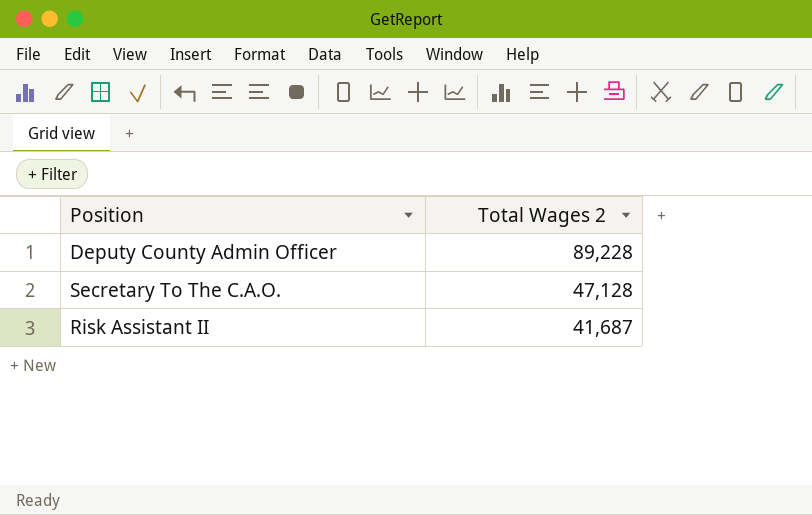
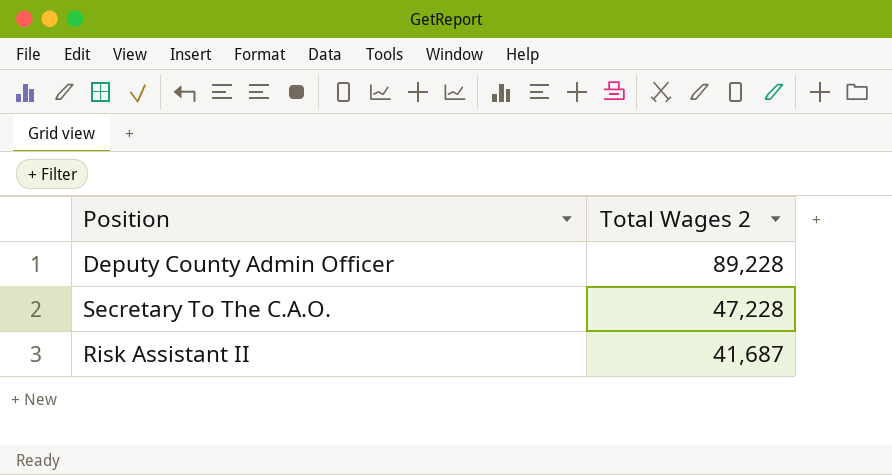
Secretary To The C.A.O. | Total Wages 2: 47,128 -> 47,228

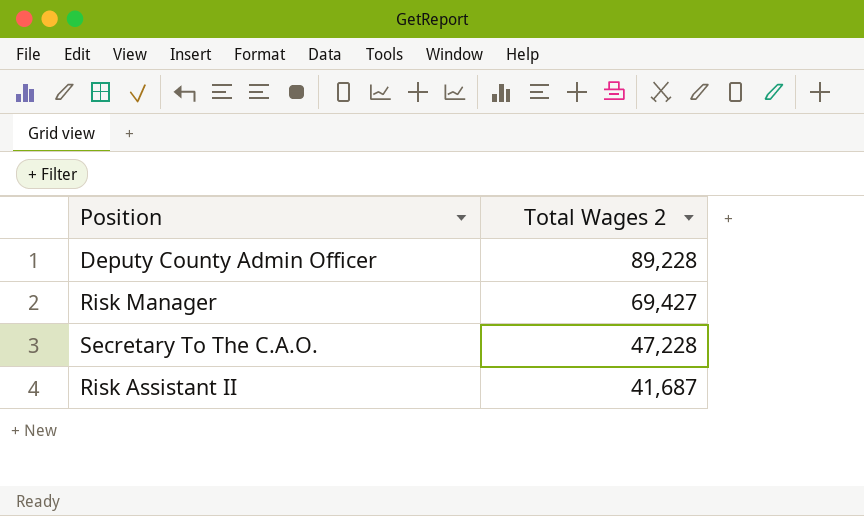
row Risk Manager: none -> 69,427

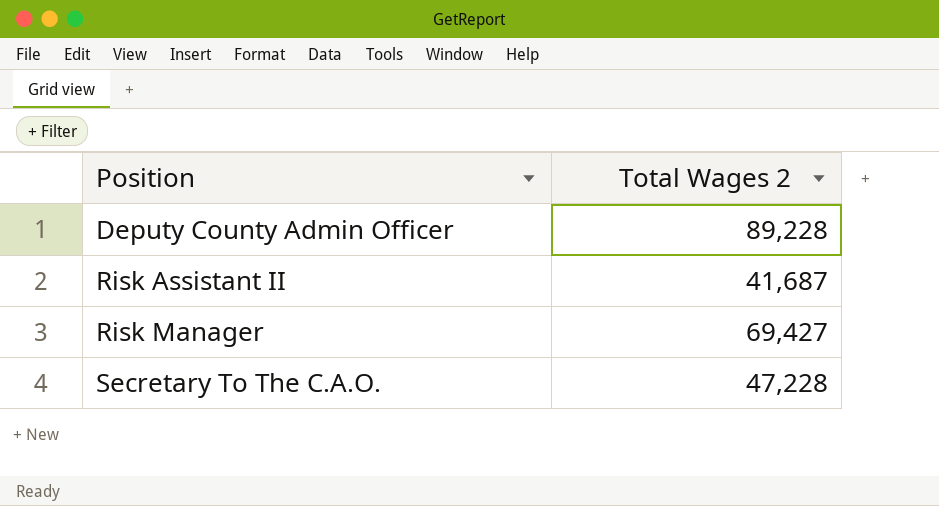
row order: Total Wages 2 descending -> Position ascending

